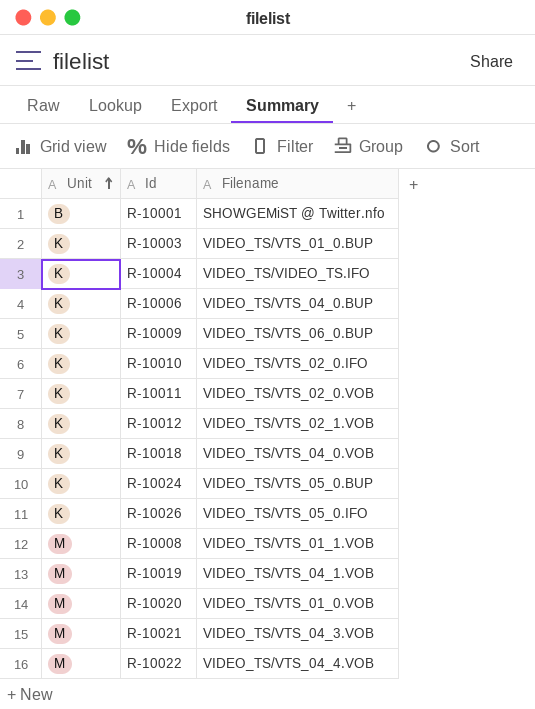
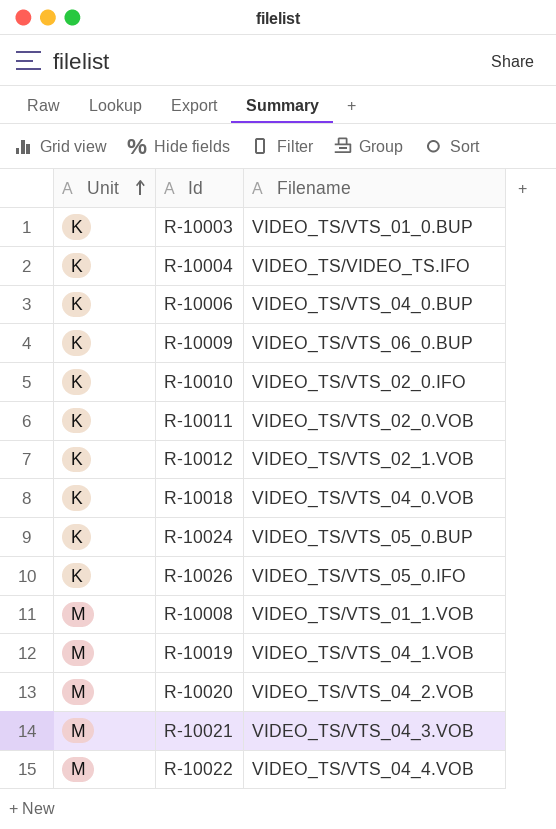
row R-10001: B | SHOWGEMiST @ Twitter.nfo -> none
R-10020 | Filename: VIDEO_TS/VTS_01_0.VOB -> VIDEO_TS/VTS_04_2.VOB

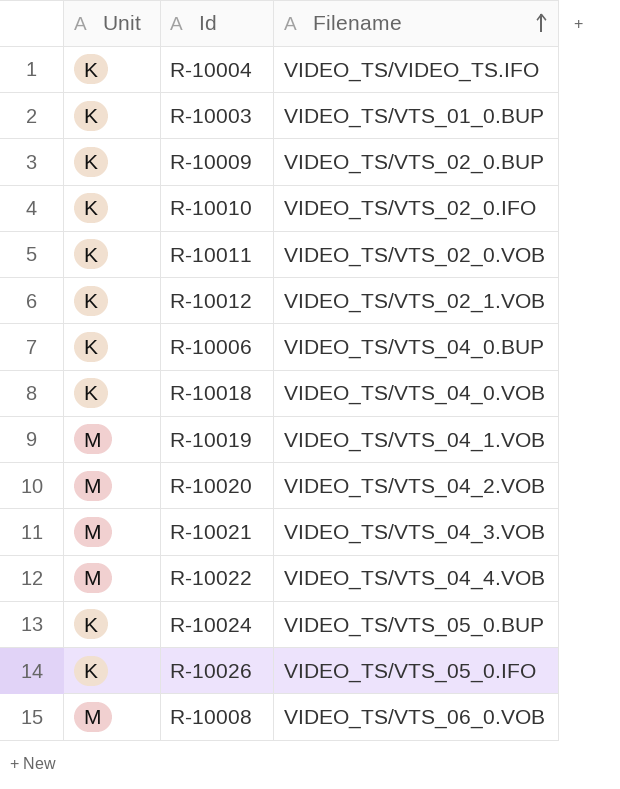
row order: Unit ascending -> Filename ascending
R-10009 | Filename: VIDEO_TS/VTS_06_0.BUP -> VIDEO_TS/VTS_02_0.BUP
R-10008 | Filename: VIDEO_TS/VTS_01_1.VOB -> VIDEO_TS/VTS_06_0.VOB

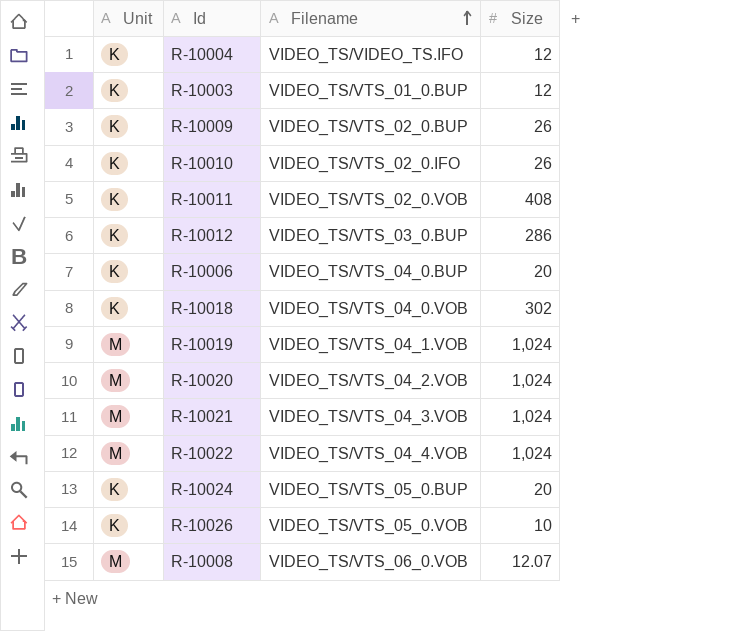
column Size | position: none -> 4
R-10012 | Filename: VIDEO_TS/VTS_02_1.VOB -> VIDEO_TS/VTS_03_0.BUP
R-10026 | Filename: VIDEO_TS/VTS_05_0.IFO -> VIDEO_TS/VTS_05_0.VOB

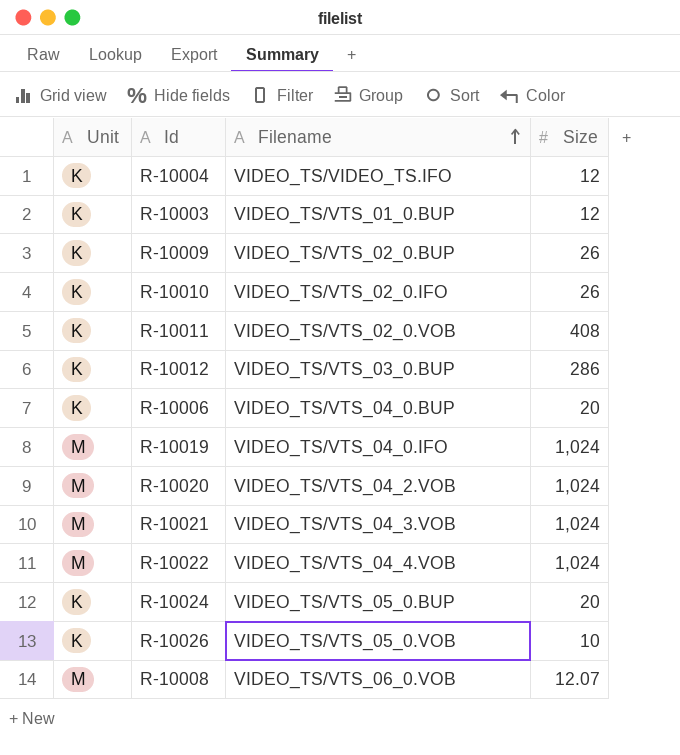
row R-10018: K | VIDEO_TS/VTS_04_0.VOB | 302 -> none
R-10019 | Filename: VIDEO_TS/VTS_04_1.VOB -> VIDEO_TS/VTS_04_0.IFO

